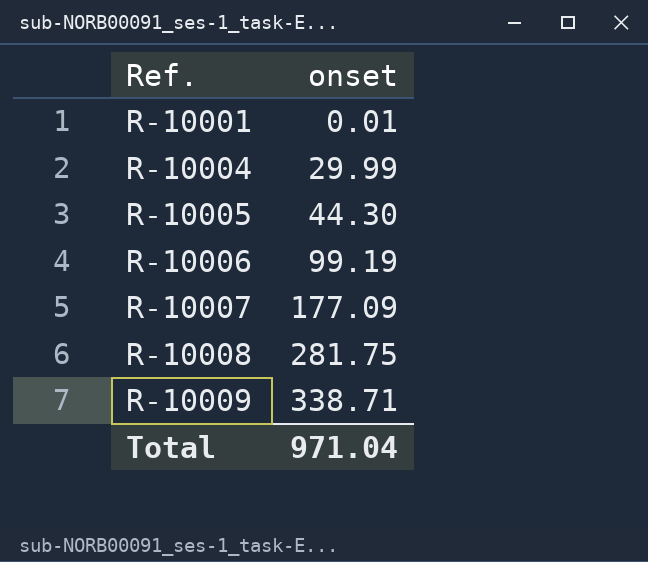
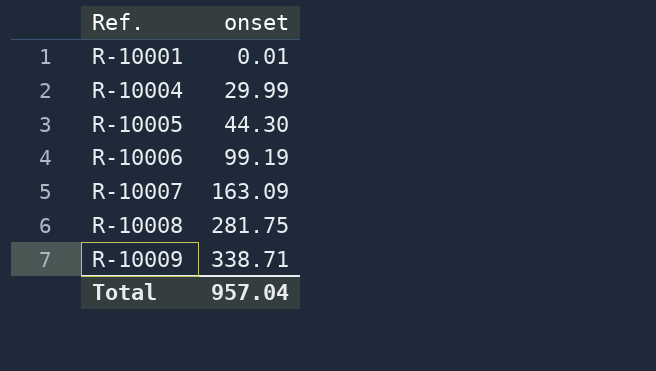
R-10007 | onset: 177.09 -> 163.09
Total | onset: 971.04 -> 957.04

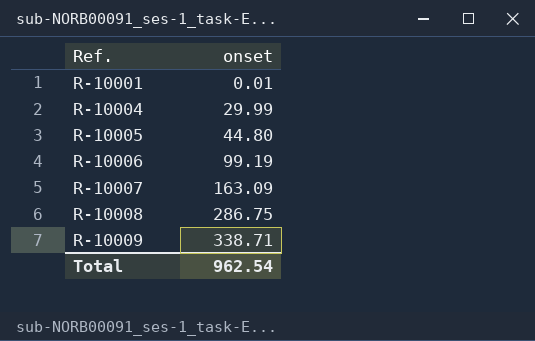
R-10005 | onset: 44.30 -> 44.80
R-10008 | onset: 281.75 -> 286.75
Total | onset: 957.04 -> 962.54

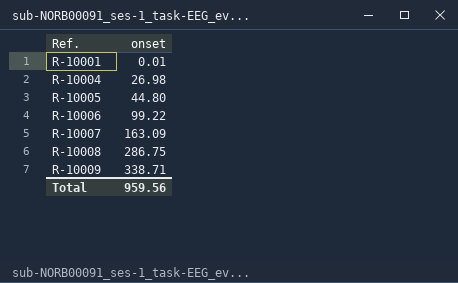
R-10004 | onset: 29.99 -> 26.98
R-10006 | onset: 99.19 -> 99.22
Total | onset: 962.54 -> 959.56

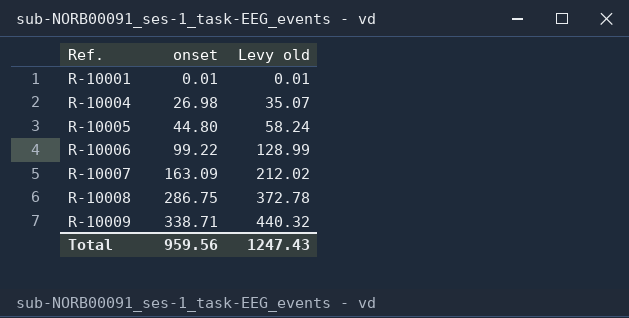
column Levy old | formula: none -> [onset] * 1.3

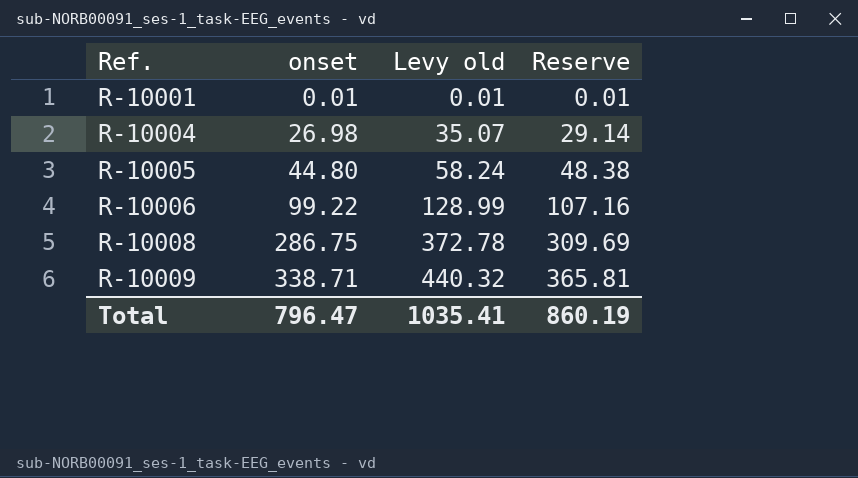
column Reserve | formula: none -> [onset] * 1.08
row R-10007: 163.09 | 212.02 -> none
Total | onset: 959.56 -> 796.47
Total | Levy old: 1247.43 -> 1035.41

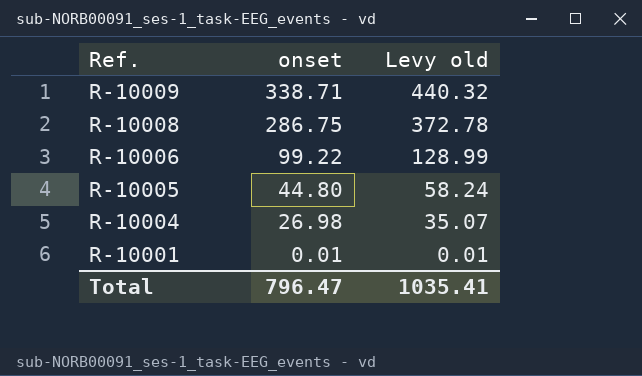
row order: Ref. ascending -> Ref. descending
column Reserve | formula: [onset] * 1.08 -> none

